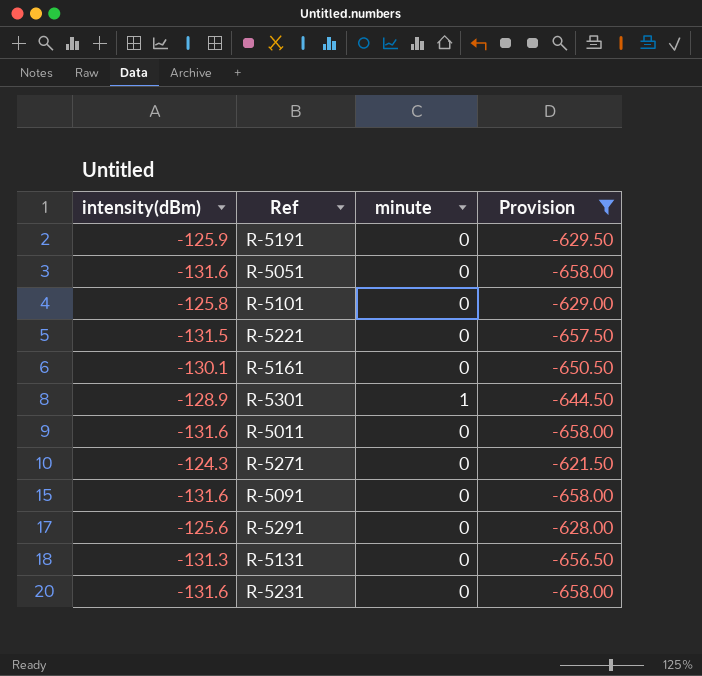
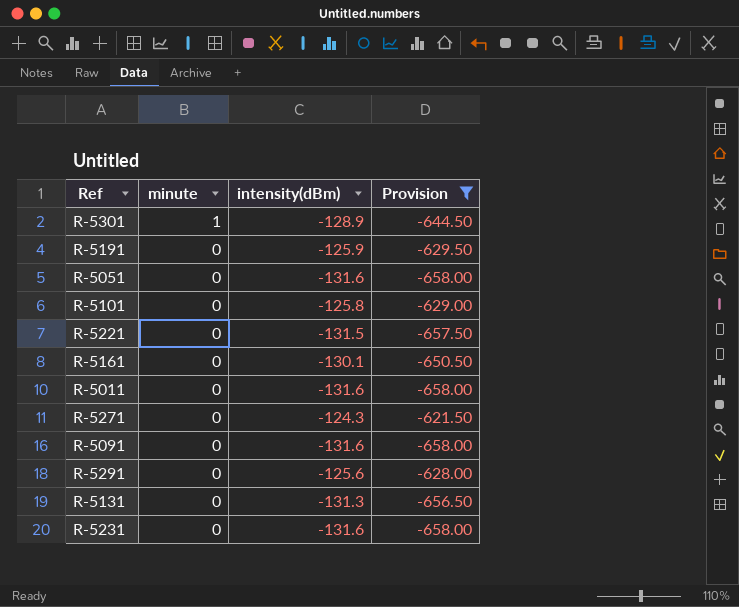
row order: none -> minute descending
column intensity(dBm) | position: 1 -> 3

